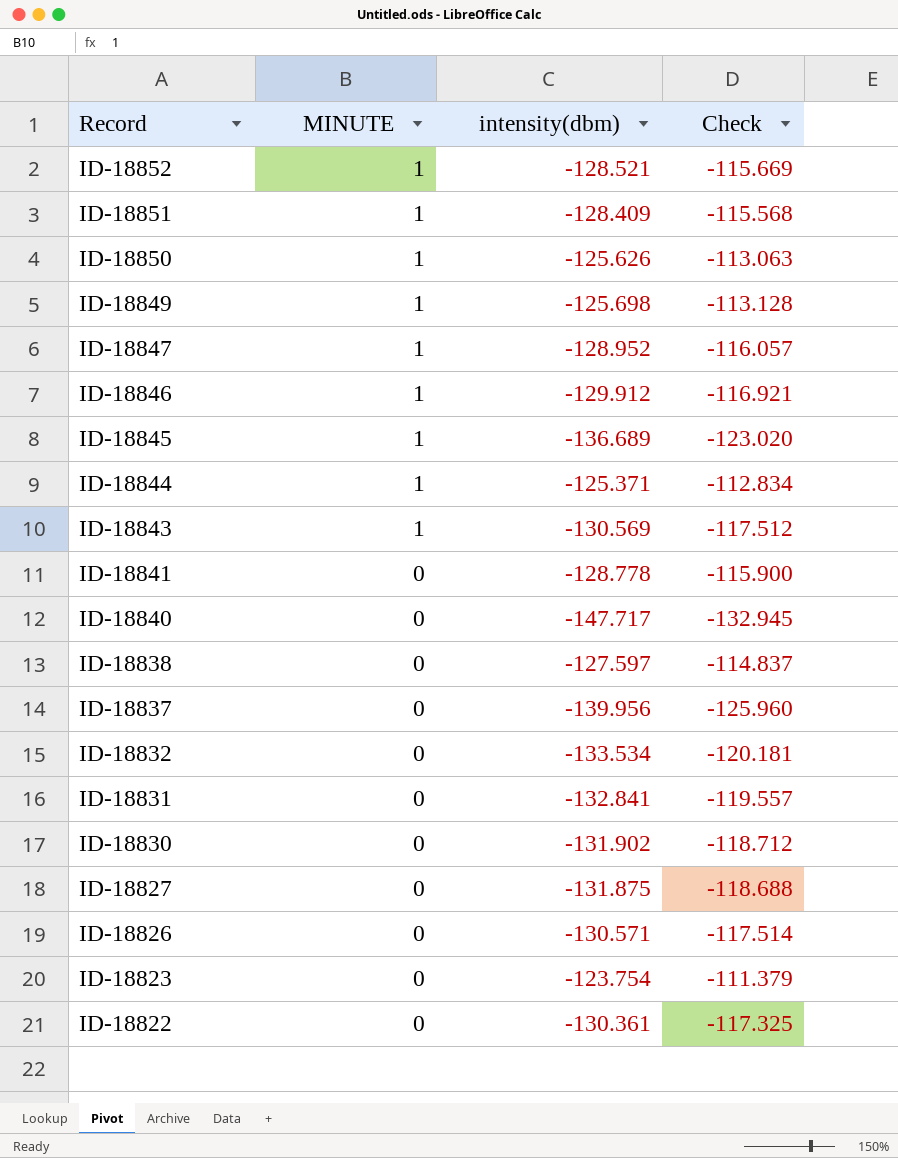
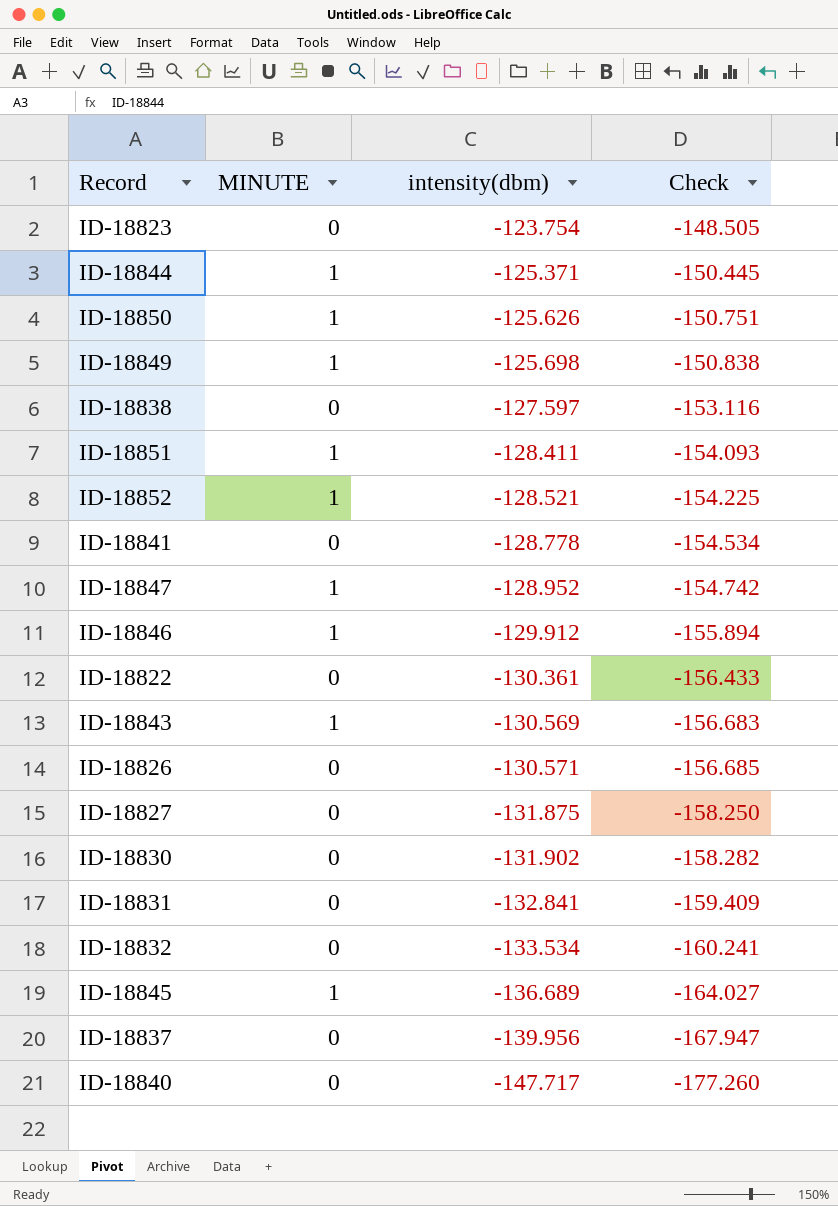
row order: Record descending -> intensity(dbm) descending
column Check | formula: [intensity(dbm)] * 0.9 -> [intensity(dbm)] * 1.2
ID-18851 | intensity(dbm): -128.409 -> -128.411

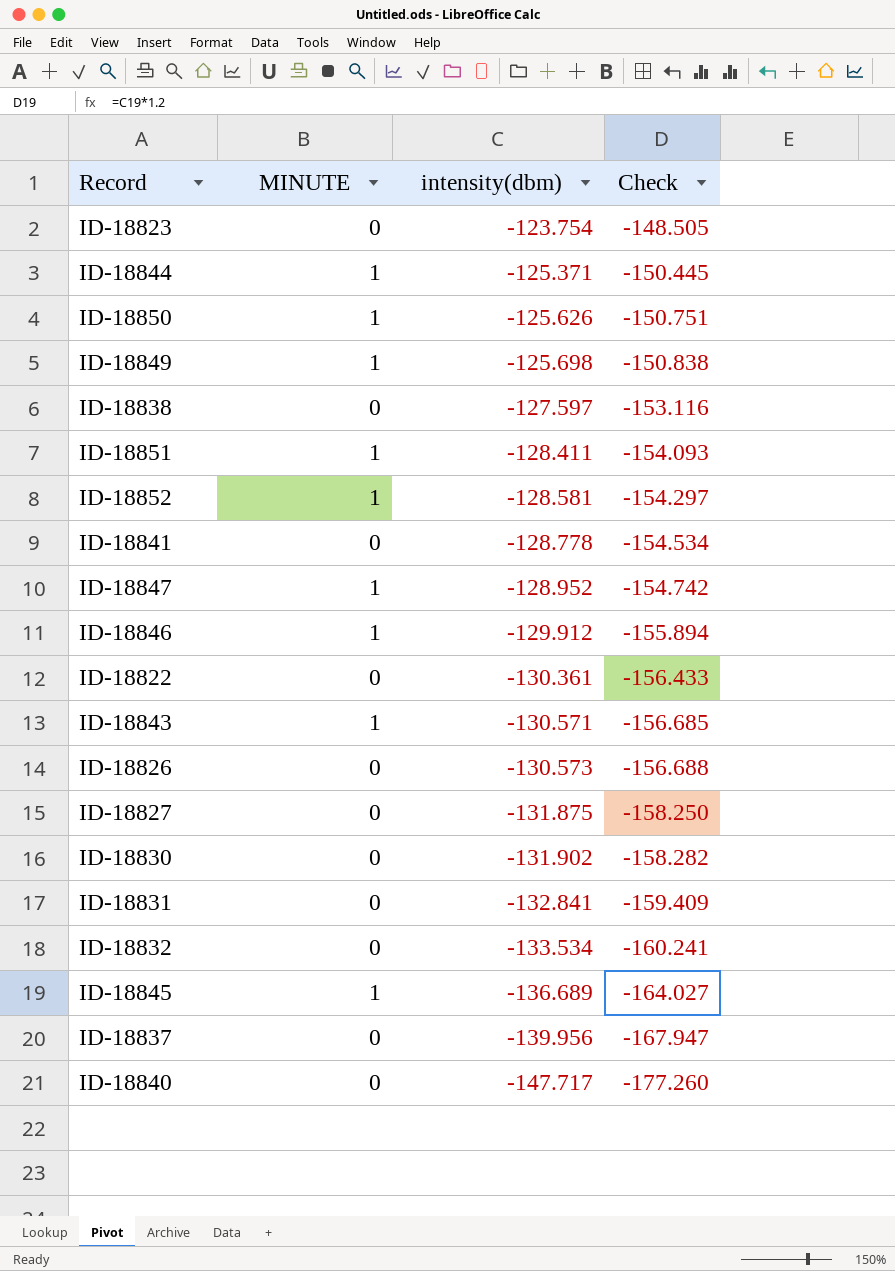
ID-18852 | intensity(dbm): -128.521 -> -128.581
ID-18852 | Check: -154.225 -> -154.297
ID-18843 | intensity(dbm): -130.569 -> -130.571
ID-18843 | Check: -156.683 -> -156.685
ID-18826 | intensity(dbm): -130.571 -> -130.573
ID-18826 | Check: -156.685 -> -156.688

